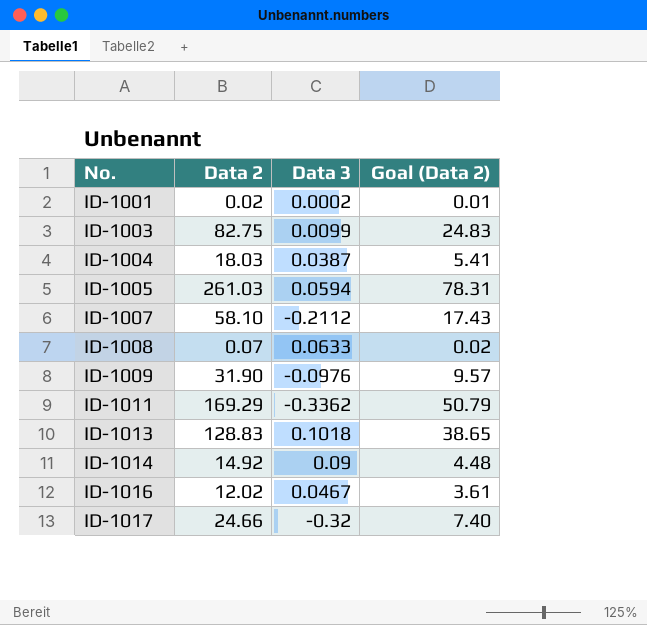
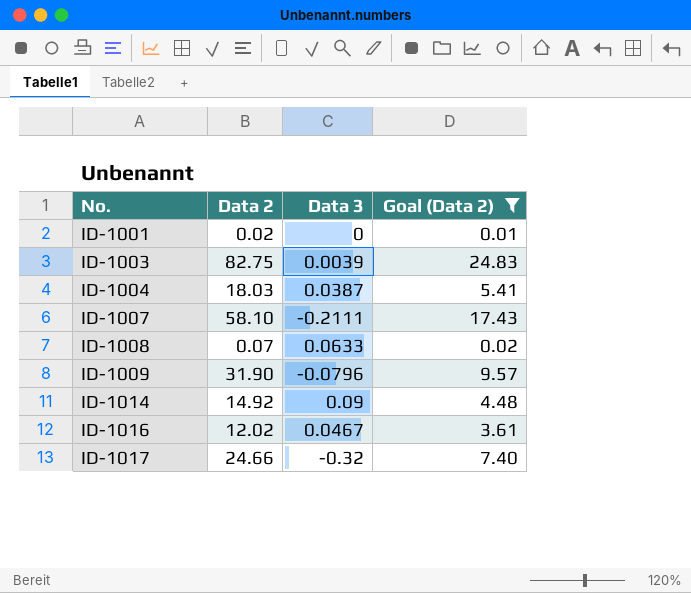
filter: none -> Goal (Data 2) <= 24.83
ID-1001 | Data 3: 0.0002 -> 0
ID-1003 | Data 3: 0.0099 -> 0.0039
ID-1007 | Data 3: -0.2112 -> -0.2111
ID-1009 | Data 3: -0.0976 -> -0.0796

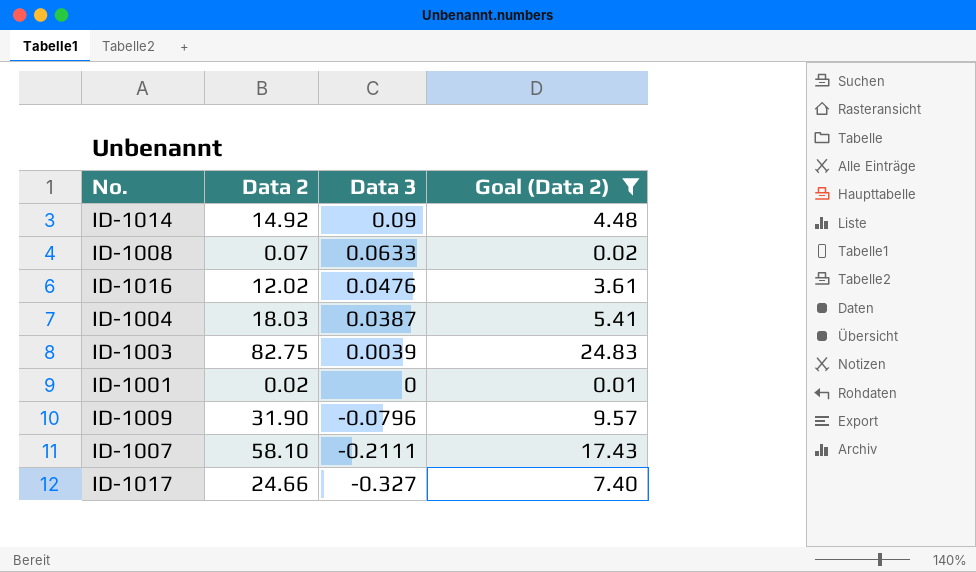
row order: No. ascending -> Data 3 descending
ID-1016 | Data 3: 0.0467 -> 0.0476
ID-1017 | Data 3: -0.32 -> -0.327

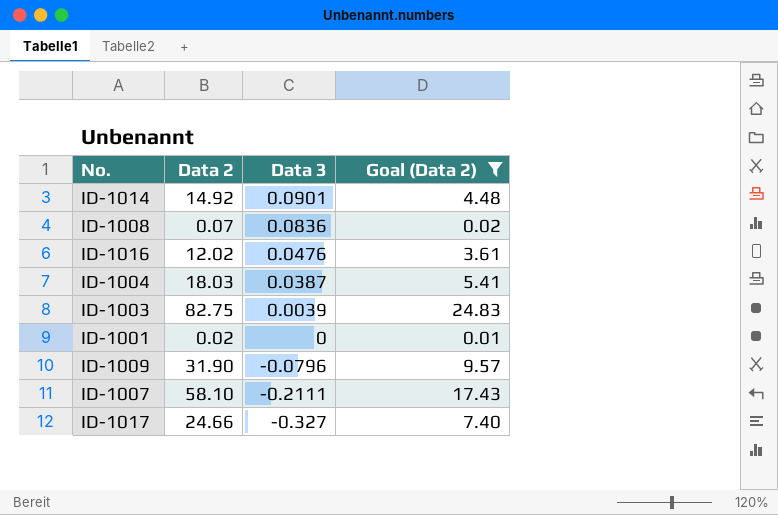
ID-1014 | Data 3: 0.09 -> 0.0901
ID-1008 | Data 3: 0.0633 -> 0.0836

